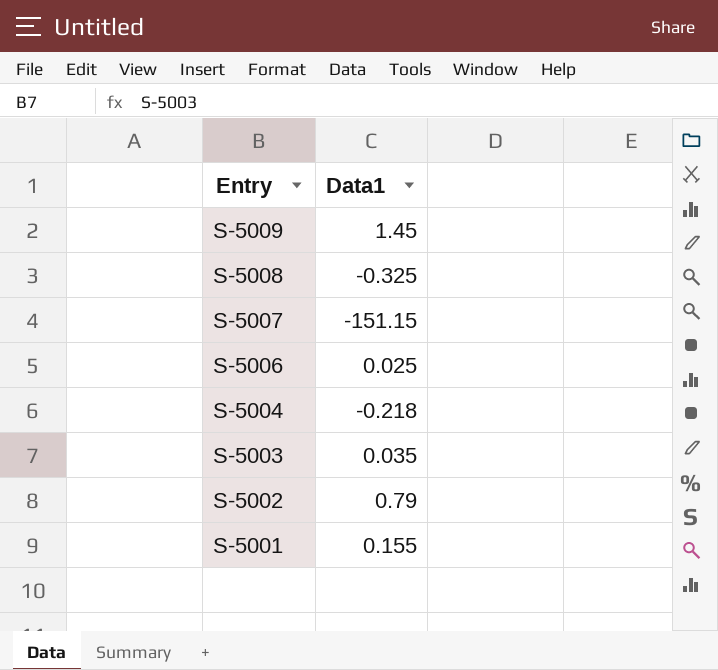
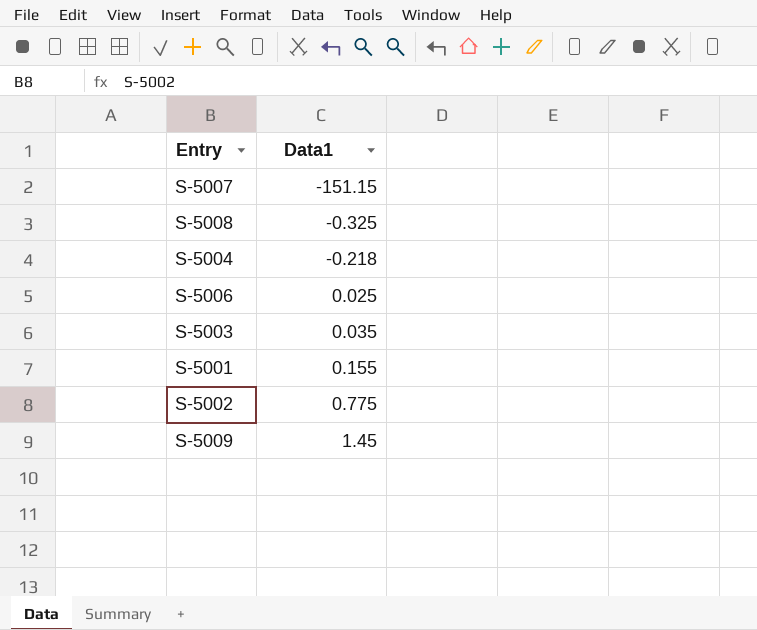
row order: Entry descending -> Data1 ascending
S-5002 | Data1: 0.79 -> 0.775

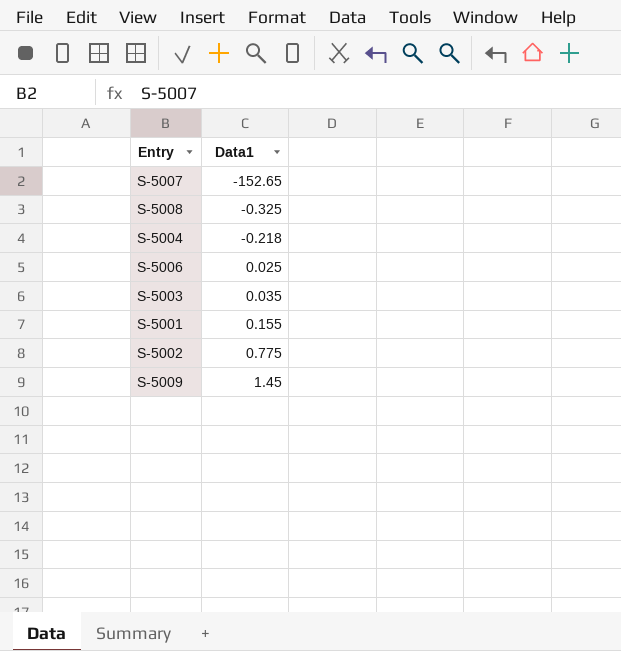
S-5007 | Data1: -151.15 -> -152.65

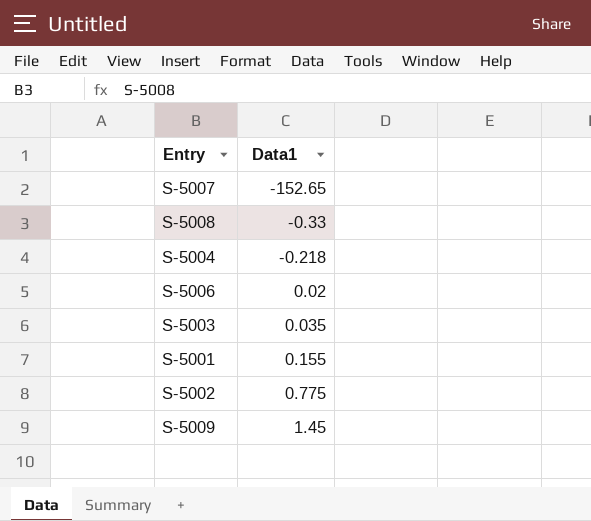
S-5008 | Data1: -0.325 -> -0.33
S-5006 | Data1: 0.025 -> 0.02

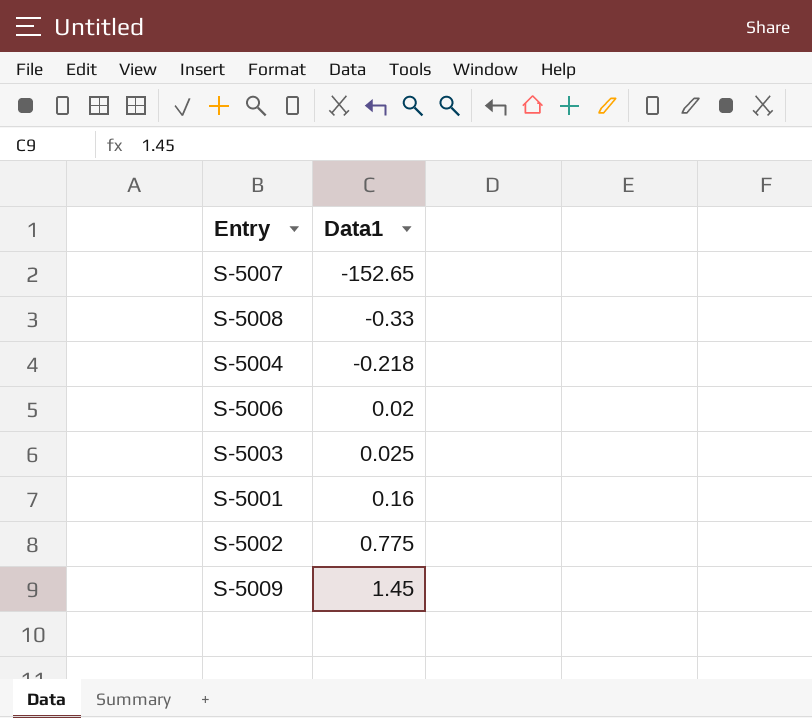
S-5003 | Data1: 0.035 -> 0.025
S-5001 | Data1: 0.155 -> 0.16

